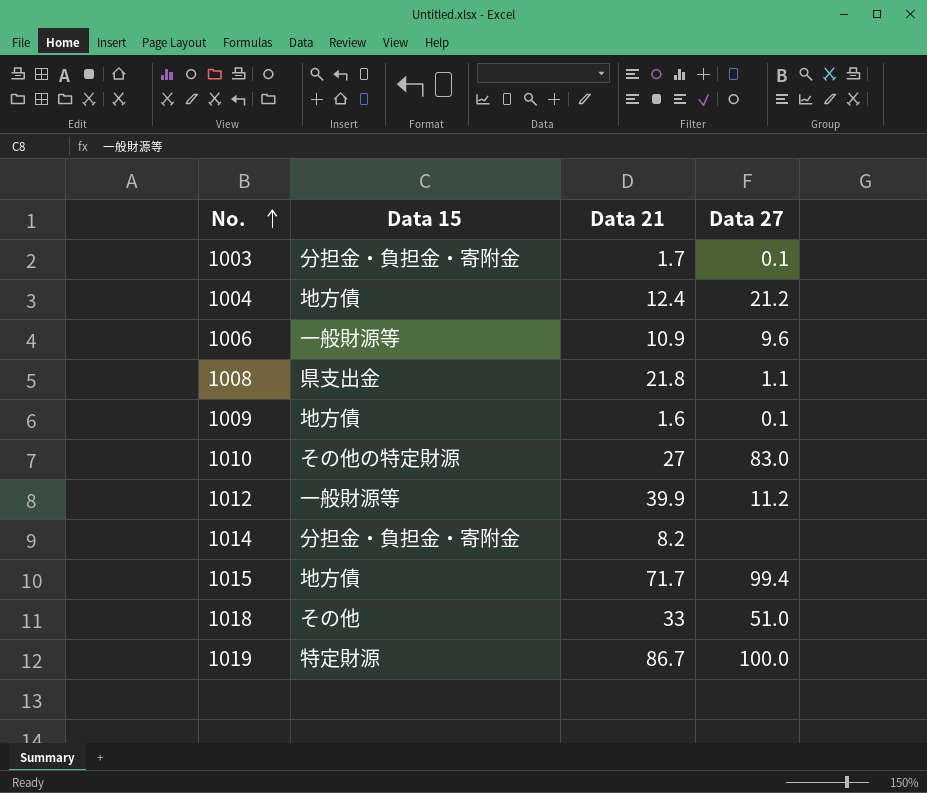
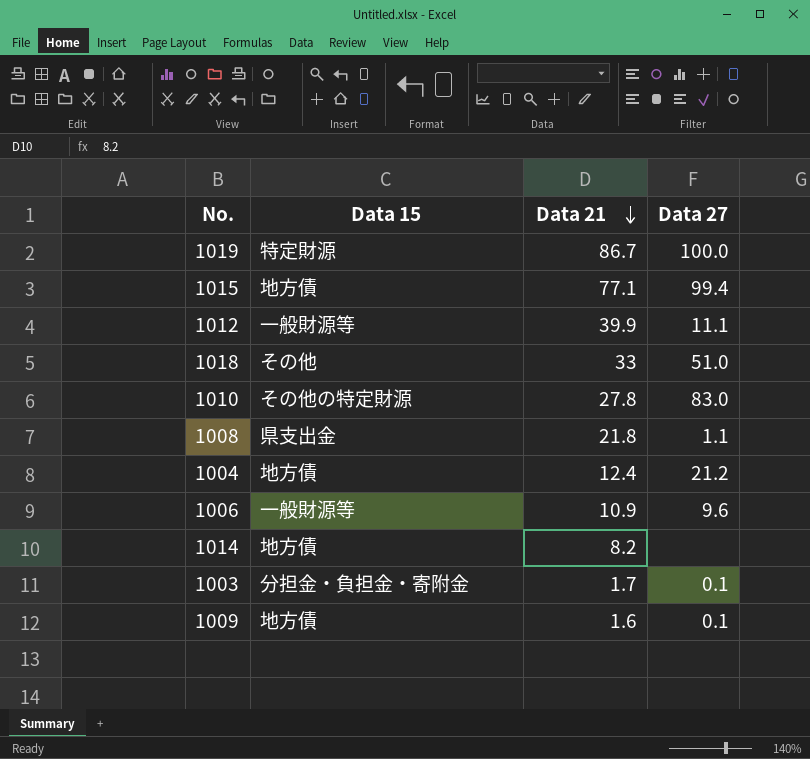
row order: No. ascending -> Data 21 descending
1015 | Data 21: 71.7 -> 77.1
1012 | Data 27: 11.2 -> 11.1
1010 | Data 21: 27 -> 27.8
1014 | Data 15: 分担金・負担金・寄附金 -> 地方債

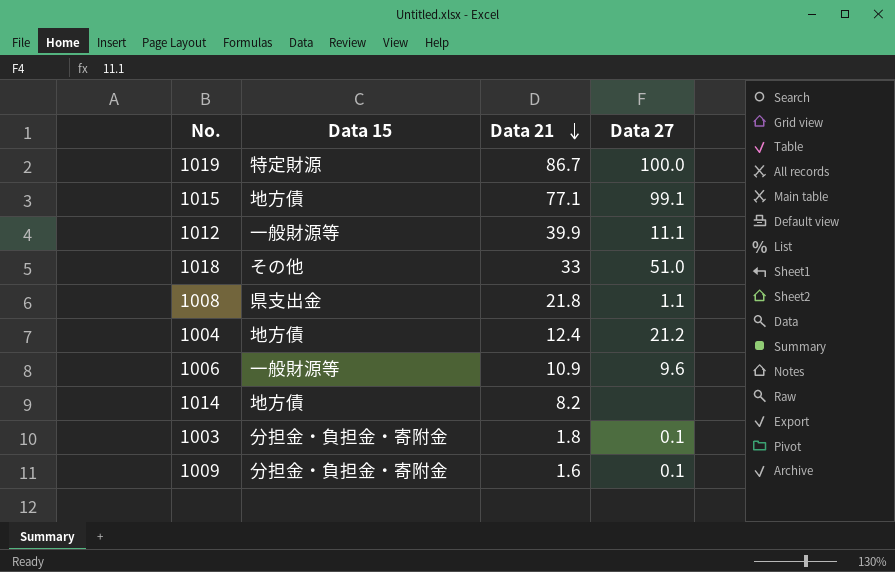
row 1010: その他の特定財源 | 27.8 | 83.0 -> none
1015 | Data 27: 99.4 -> 99.1
1003 | Data 21: 1.7 -> 1.8
1009 | Data 15: 地方債 -> 分担金・負担金・寄附金

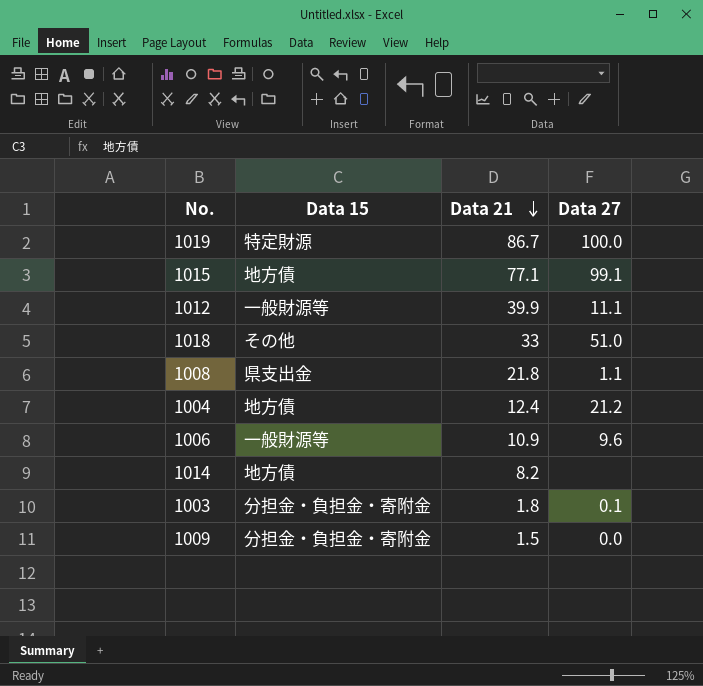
1009 | Data 21: 1.6 -> 1.5
1009 | Data 27: 0.1 -> 0.0

